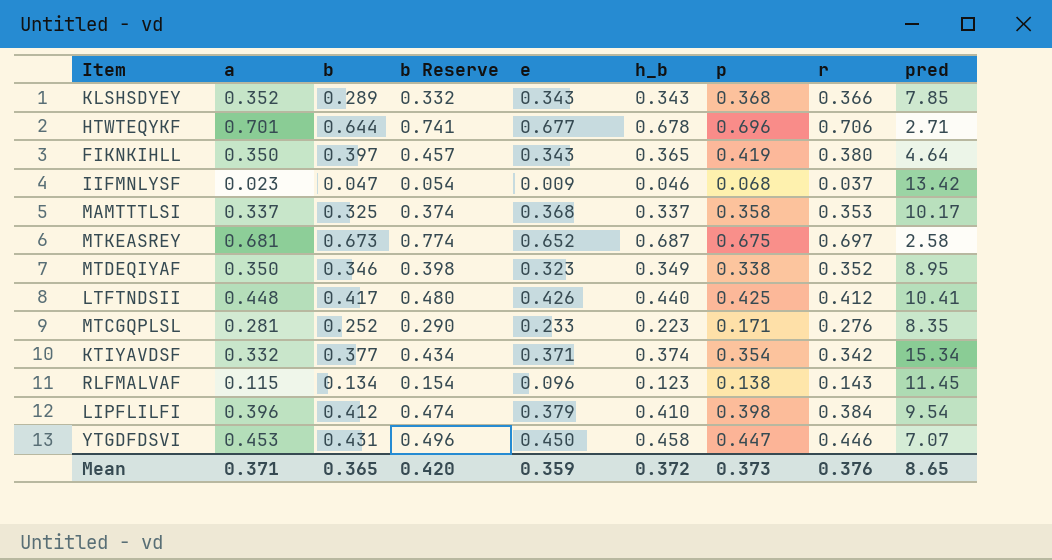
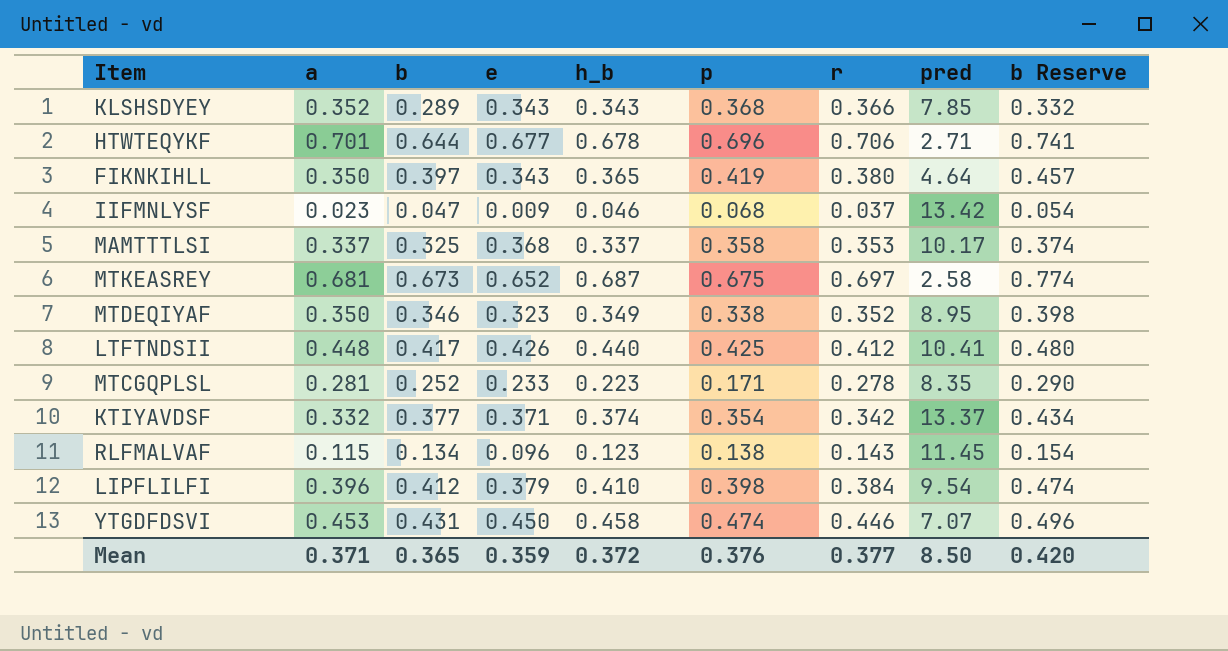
column b Reserve | position: 4 -> 9
MTCGQPLSL | r: 0.276 -> 0.278
KTIYAVDSF | pred: 15.34 -> 13.37
YTGDFDSVI | p: 0.447 -> 0.474
Mean | p: 0.373 -> 0.376
Mean | r: 0.376 -> 0.377
Mean | pred: 8.65 -> 8.50

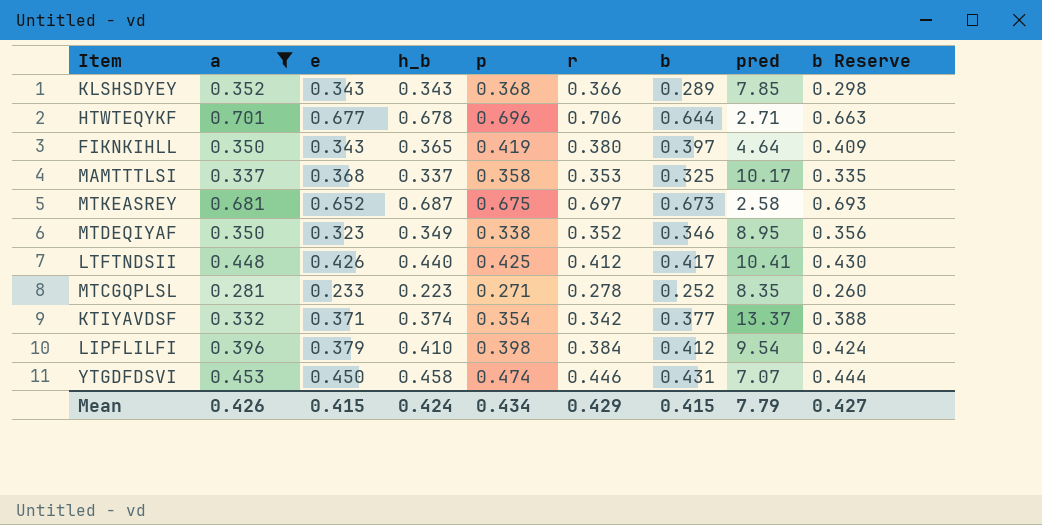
filter: none -> a >= 0.281
column b | position: 3 -> 7
column b Reserve | formula: [b] * 1.15 -> [b] * 1.03
MTCGQPLSL | p: 0.171 -> 0.271
Mean | a: 0.371 -> 0.426
Mean | e: 0.359 -> 0.415
Mean | h_b: 0.372 -> 0.424
Mean | p: 0.376 -> 0.434
Mean | r: 0.377 -> 0.429
Mean | b: 0.365 -> 0.415
Mean | pred: 8.50 -> 7.79
Mean | b Reserve: 0.420 -> 0.427

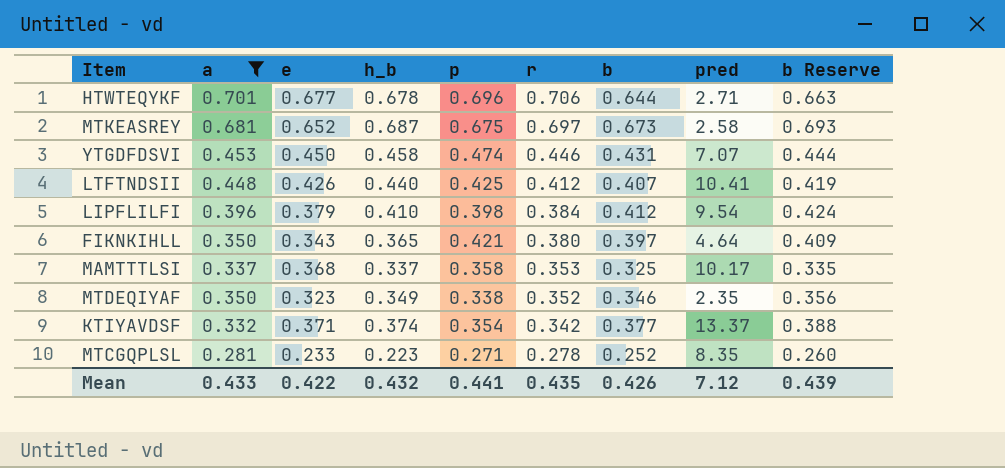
row order: none -> r descending
row KLSHSDYEY: 0.352 | 0.343 | 0.343 | 0.368 | 0.366 | 0.289 | 7.85 | 0.298 -> none
LTFTNDSII | b: 0.417 -> 0.407
LTFTNDSII | b Reserve: 0.430 -> 0.419
FIKNKIHLL | p: 0.419 -> 0.421
MTDEQIYAF | pred: 8.95 -> 2.35
Mean | a: 0.426 -> 0.433
Mean | e: 0.415 -> 0.422
Mean | h_b: 0.424 -> 0.432
Mean | p: 0.434 -> 0.441
Mean | r: 0.429 -> 0.435
Mean | b: 0.415 -> 0.426
Mean | pred: 7.79 -> 7.12
Mean | b Reserve: 0.427 -> 0.439

